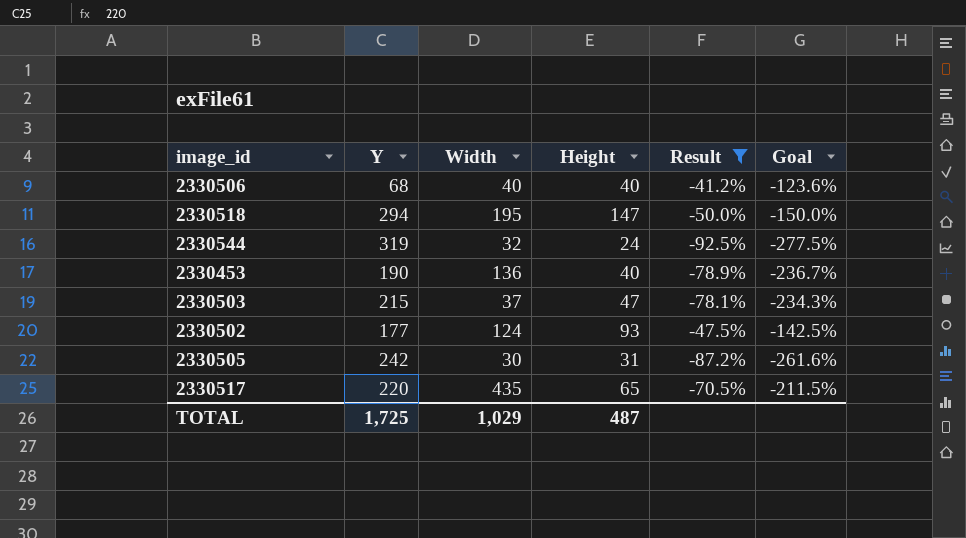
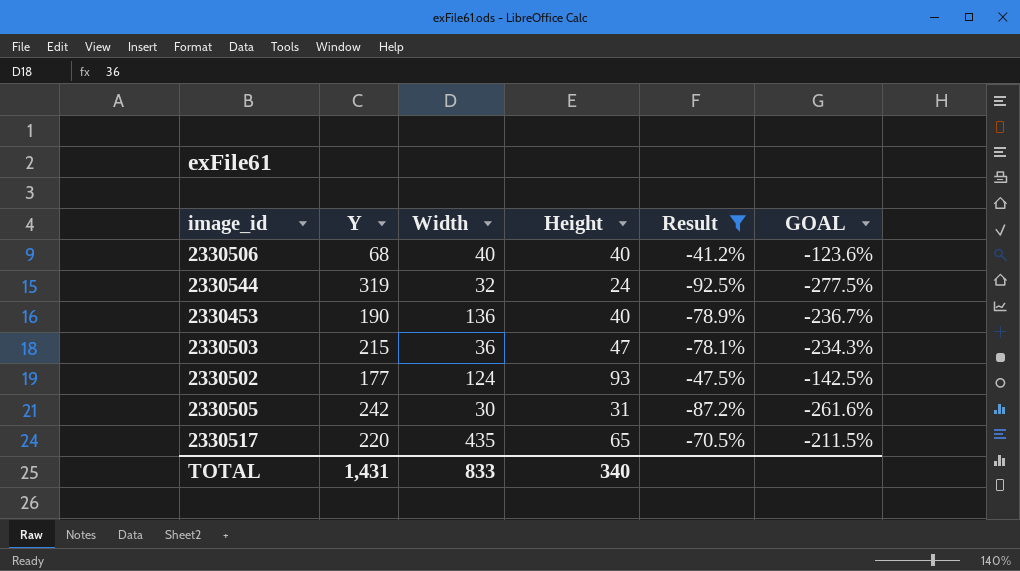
column name: Goal -> GOAL
row 2330518: 294 | 195 | 147 | -50.0% | -150.0% -> none
2330503 | Width: 37 -> 36
TOTAL | Y: 1,725 -> 1,431
TOTAL | Width: 1,029 -> 833
TOTAL | Height: 487 -> 340

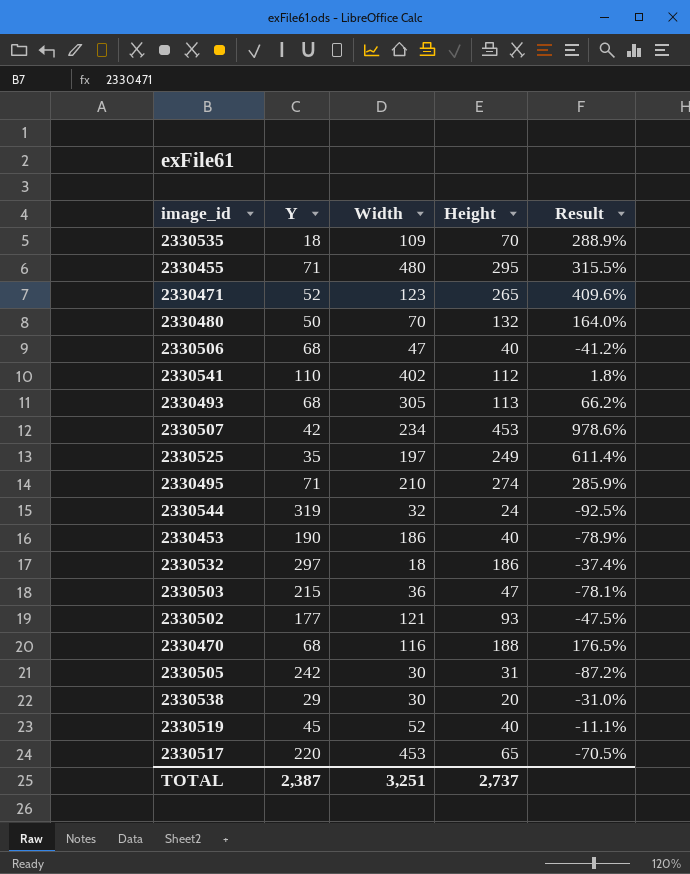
filter: Result <= -41.2% -> none
column GOAL | formula: [Result] * 3 -> none
2330506 | Width: 40 -> 47
2330453 | Width: 136 -> 186
2330502 | Width: 124 -> 121
2330517 | Width: 435 -> 453
TOTAL | Y: 1,431 -> 2,387
TOTAL | Width: 833 -> 3,251
TOTAL | Height: 340 -> 2,737

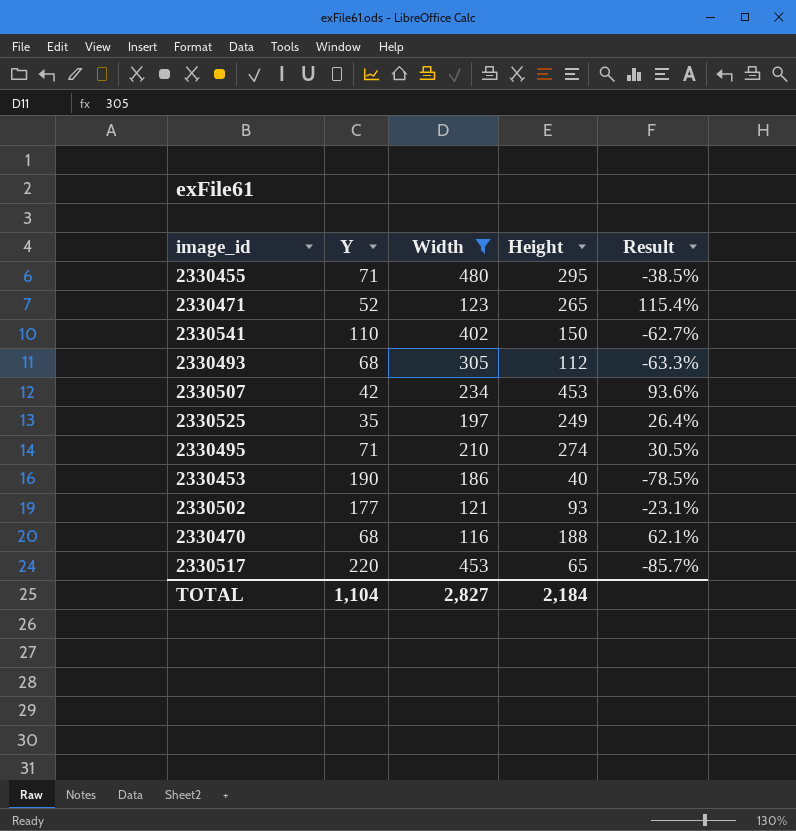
filter: none -> Width >= 116
column Result | formula: ([Height] - [Y]) / [Y] -> ([Height] - [Width]) / [Width]
2330541 | Height: 112 -> 150
2330493 | Height: 113 -> 112
TOTAL | Y: 2,387 -> 1,104
TOTAL | Width: 3,251 -> 2,827
TOTAL | Height: 2,737 -> 2,184

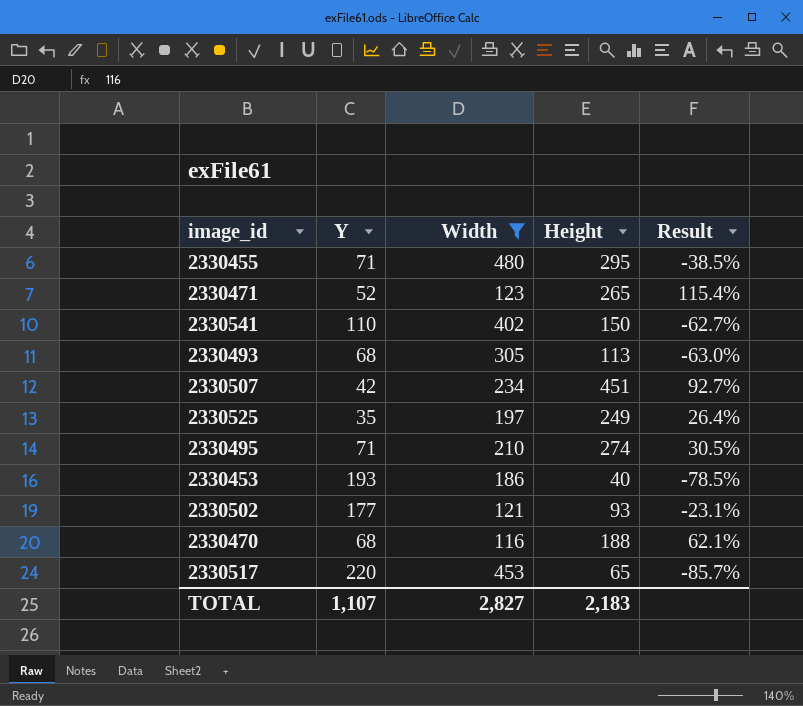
2330493 | Height: 112 -> 113
2330493 | Result: -63.3% -> -63.0%
2330507 | Height: 453 -> 451
2330507 | Result: 93.6% -> 92.7%
2330453 | Y: 190 -> 193
TOTAL | Y: 1,104 -> 1,107
TOTAL | Height: 2,184 -> 2,183

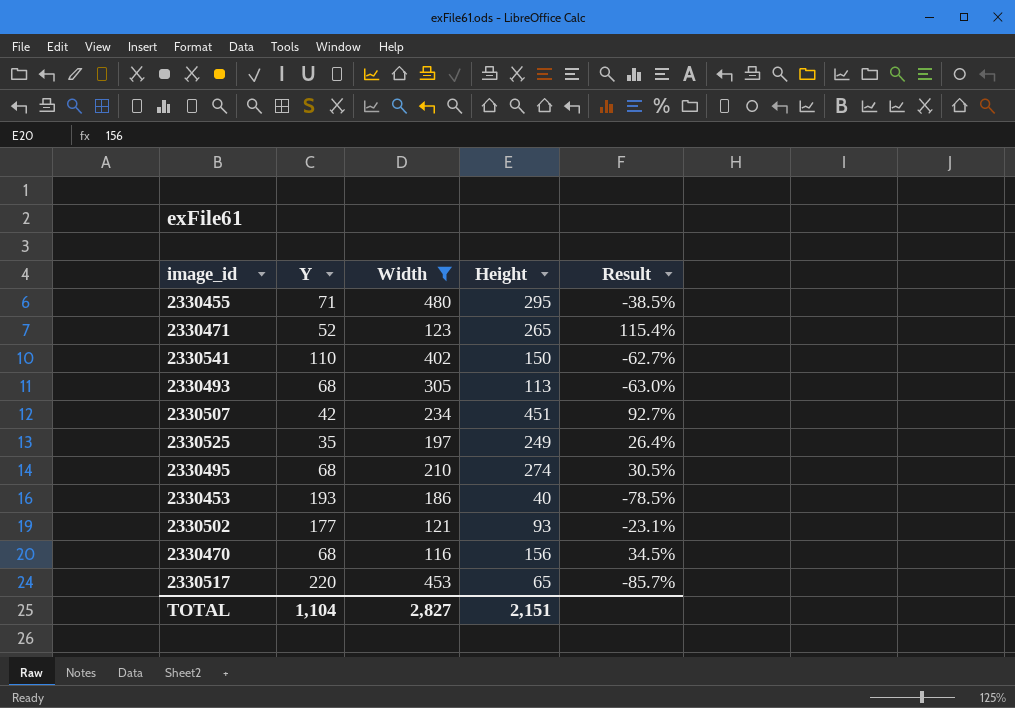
2330495 | Y: 71 -> 68
2330470 | Height: 188 -> 156
2330470 | Result: 62.1% -> 34.5%
TOTAL | Y: 1,107 -> 1,104
TOTAL | Height: 2,183 -> 2,151

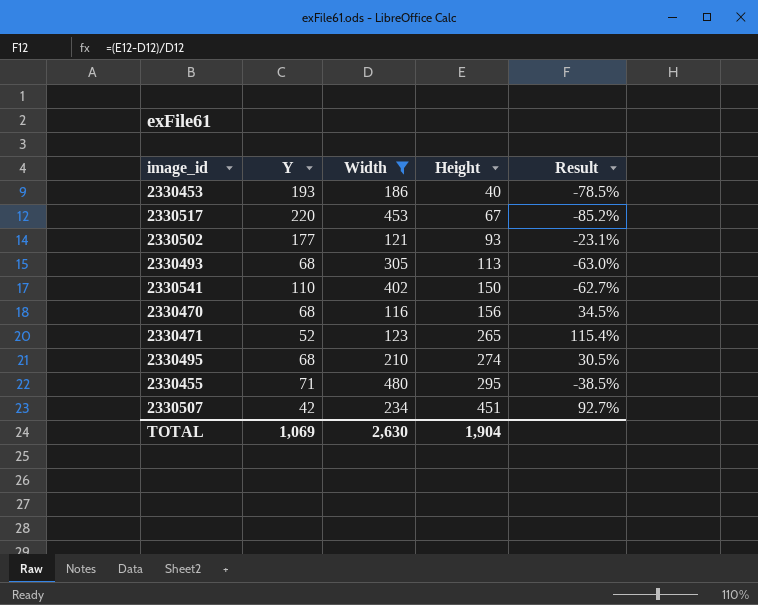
row order: none -> Height ascending
row 2330525: 35 | 197 | 249 | 26.4% -> none
2330517 | Height: 65 -> 67
2330517 | Result: -85.7% -> -85.2%
TOTAL | Y: 1,104 -> 1,069
TOTAL | Width: 2,827 -> 2,630
TOTAL | Height: 2,151 -> 1,904

